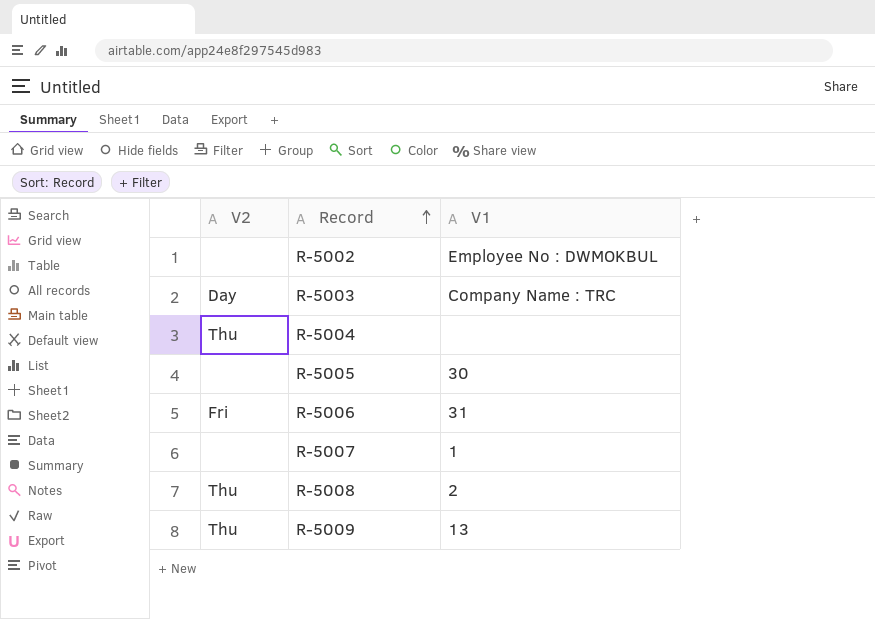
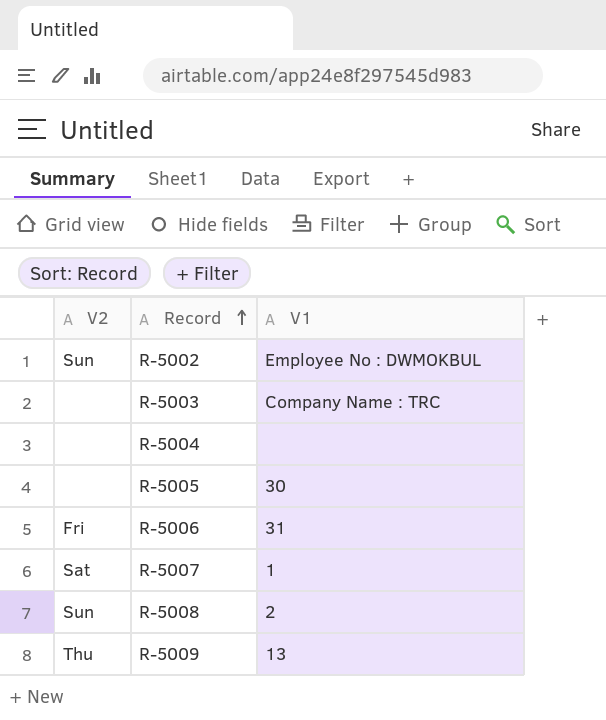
R-5002 | V2: none -> Sun
R-5003 | V2: Day -> none
R-5004 | V2: Thu -> none
R-5007 | V2: none -> Sat
R-5008 | V2: Thu -> Sun

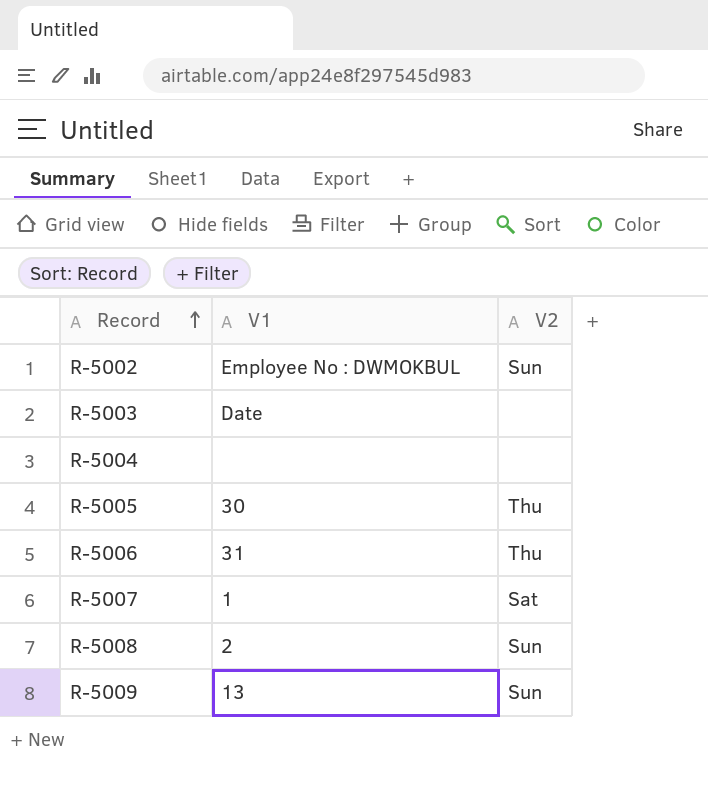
column V2 | position: 1 -> 3
R-5003 | V1: Company Name : TRC -> Date
R-5005 | V2: none -> Thu
R-5006 | V2: Fri -> Thu
R-5009 | V2: Thu -> Sun

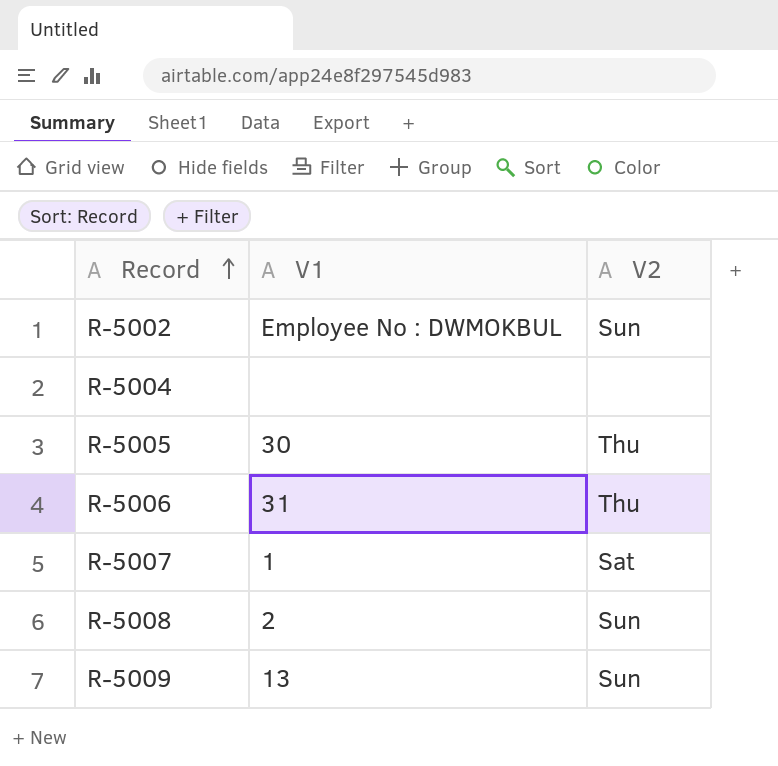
row R-5003: Date | none -> none

